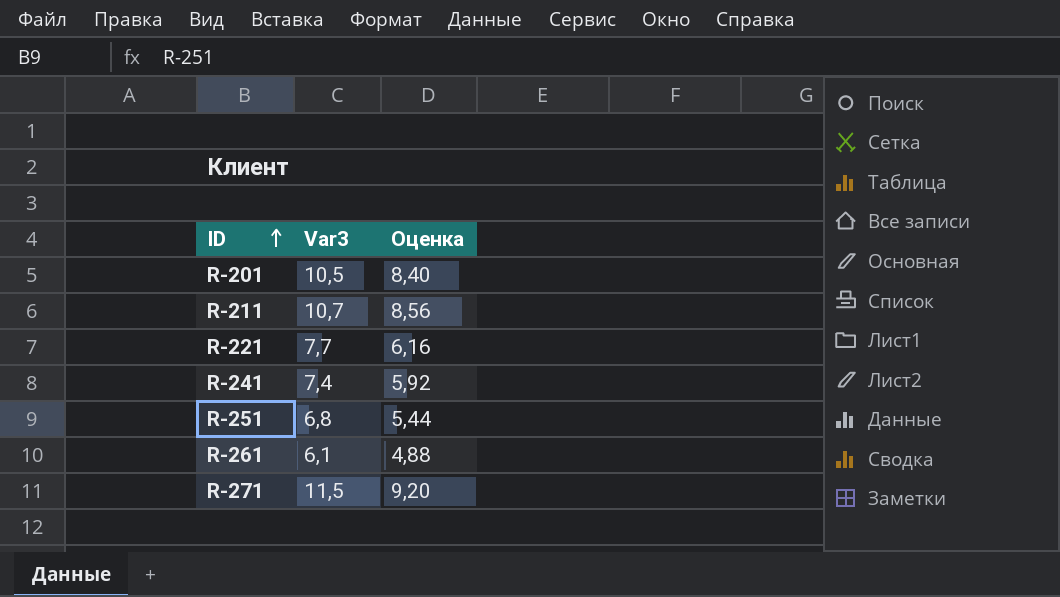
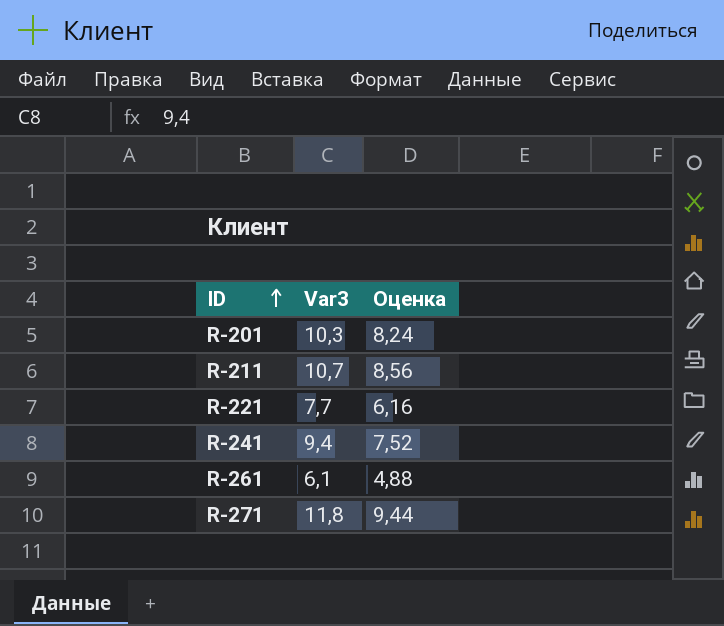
row R-251: 6,8 | 5,44 -> none
R-201 | Var3: 10,5 -> 10,3
R-201 | Оценка: 8,40 -> 8,24
R-241 | Var3: 7,4 -> 9,4
R-241 | Оценка: 5,92 -> 7,52
R-271 | Var3: 11,5 -> 11,8
R-271 | Оценка: 9,20 -> 9,44

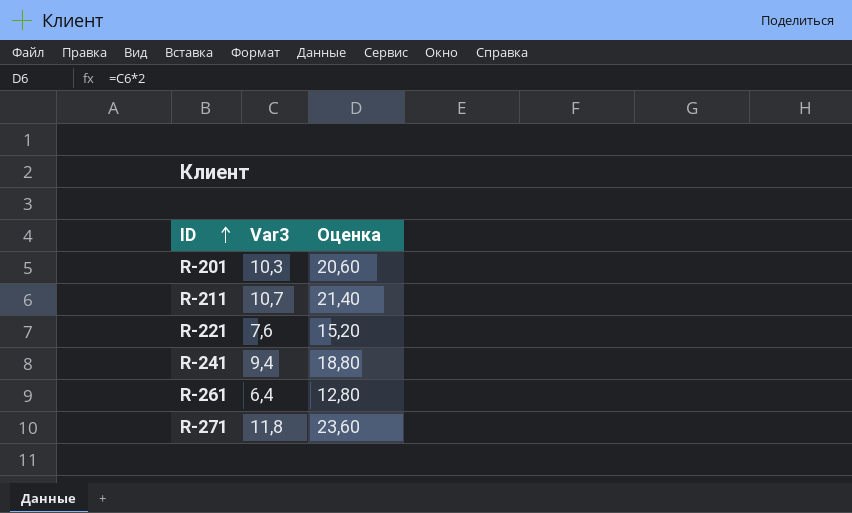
column Оценка | formula: [Var3] * 0,8 -> [Var3] * 2
R-221 | Var3: 7,7 -> 7,6
R-261 | Var3: 6,1 -> 6,4

